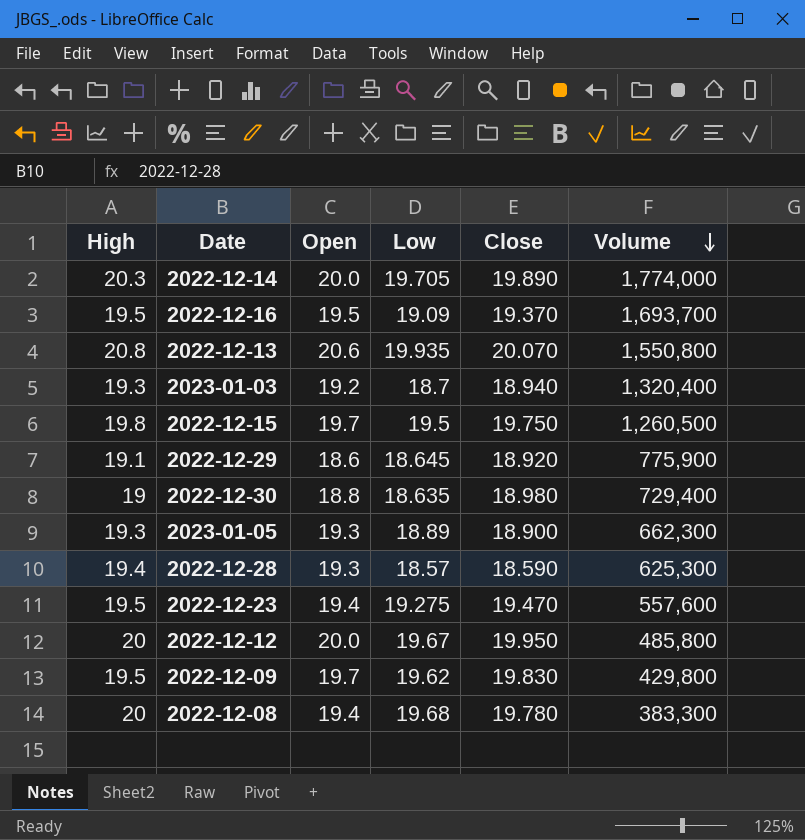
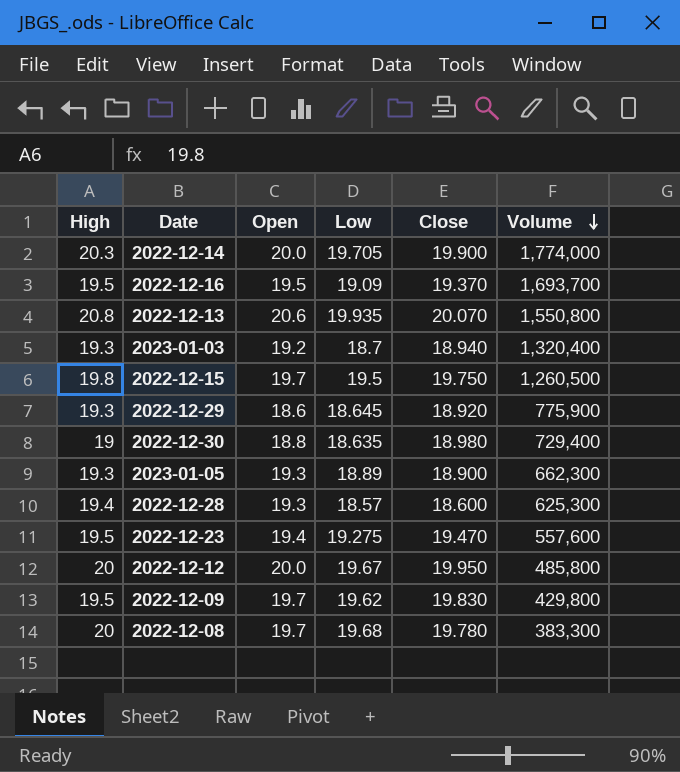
2022-12-14 | Close: 19.890 -> 19.900
2022-12-29 | High: 19.1 -> 19.3
2022-12-28 | Close: 18.590 -> 18.600
2022-12-08 | Open: 19.4 -> 19.7

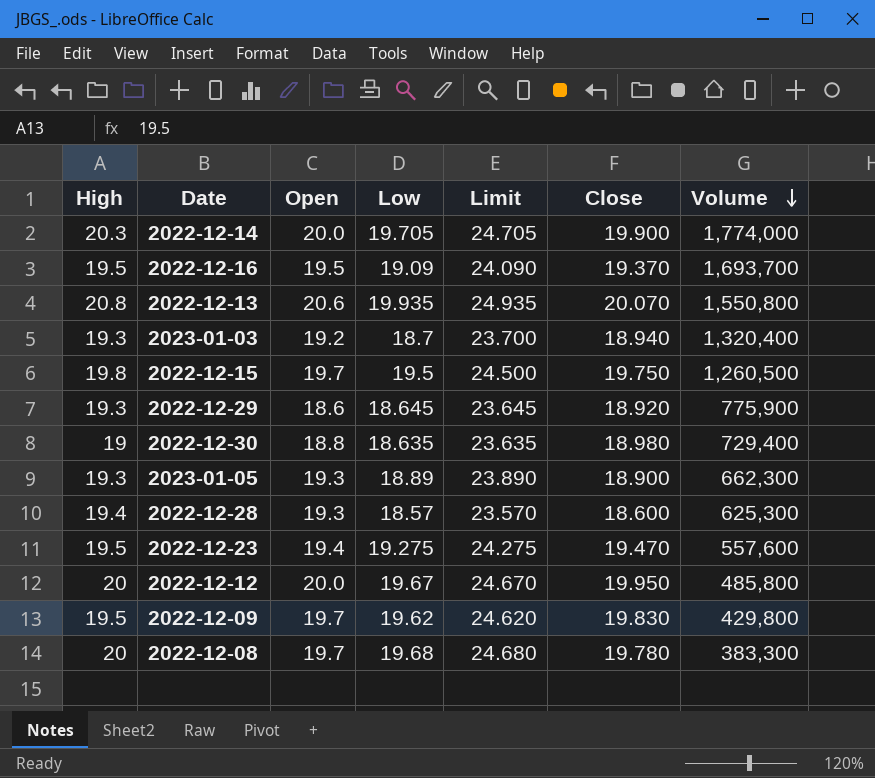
column Limit | formula: none -> [Low] + 5

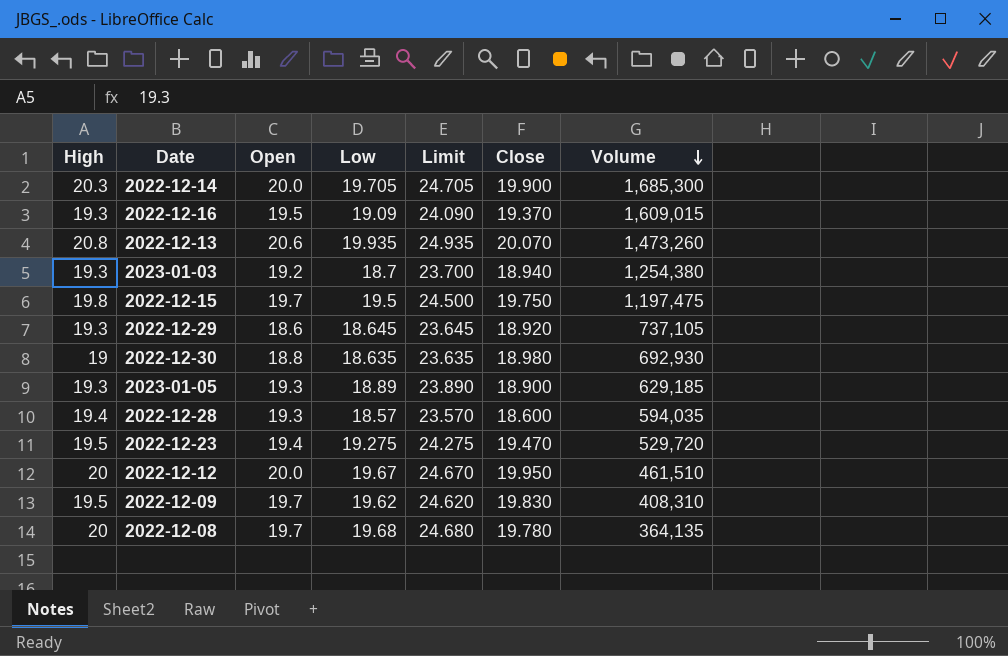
2022-12-14 | Volume: 1,774,000 -> 1,685,300
2022-12-16 | High: 19.5 -> 19.3
2022-12-16 | Volume: 1,693,700 -> 1,609,015
2022-12-13 | Volume: 1,550,800 -> 1,473,260
2023-01-03 | Volume: 1,320,400 -> 1,254,380
2022-12-15 | Volume: 1,260,500 -> 1,197,475
2022-12-29 | Volume: 775,900 -> 737,105
2022-12-30 | Volume: 729,400 -> 692,930
2023-01-05 | Volume: 662,300 -> 629,185
2022-12-28 | Volume: 625,300 -> 594,035
2022-12-23 | Volume: 557,600 -> 529,720
2022-12-12 | Volume: 485,800 -> 461,510
2022-12-09 | Volume: 429,800 -> 408,310
2022-12-08 | Volume: 383,300 -> 364,135

